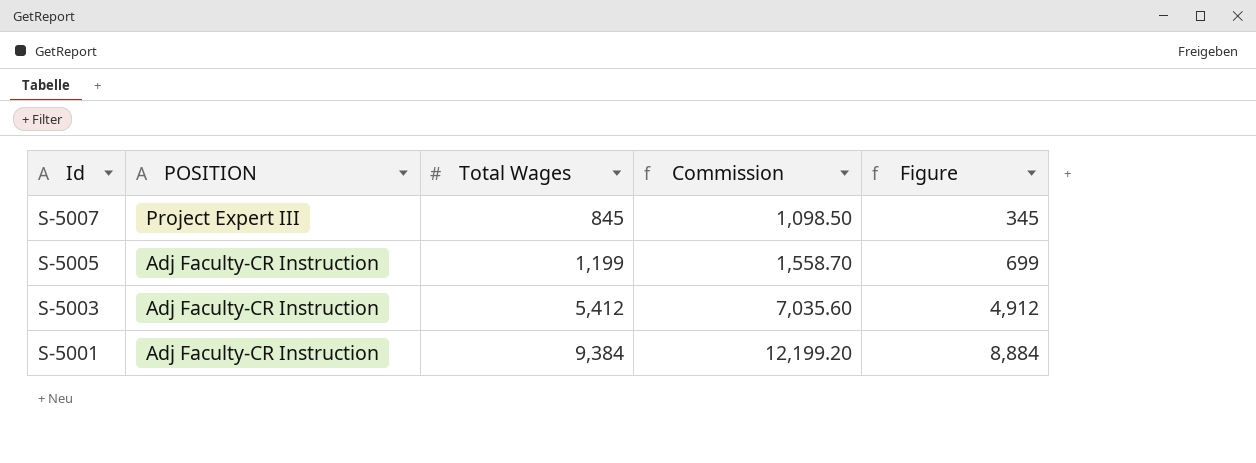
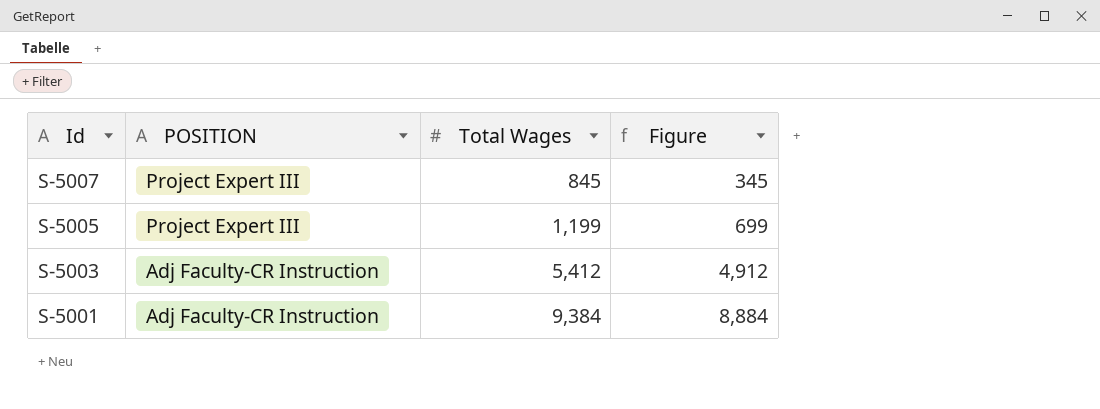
column Commission | formula: [Total Wages] * 1.3 -> none
S-5005 | POSITION: Adj Faculty-CR Instruction -> Project Expert III

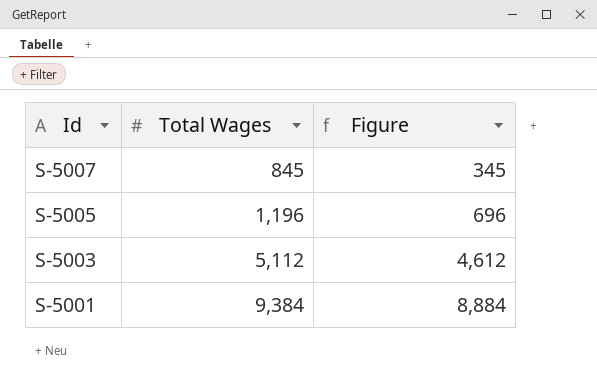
column POSITION | position: 2 -> none
S-5005 | Total Wages: 1,199 -> 1,196
S-5005 | Figure: 699 -> 696
S-5003 | Total Wages: 5,412 -> 5,112
S-5003 | Figure: 4,912 -> 4,612

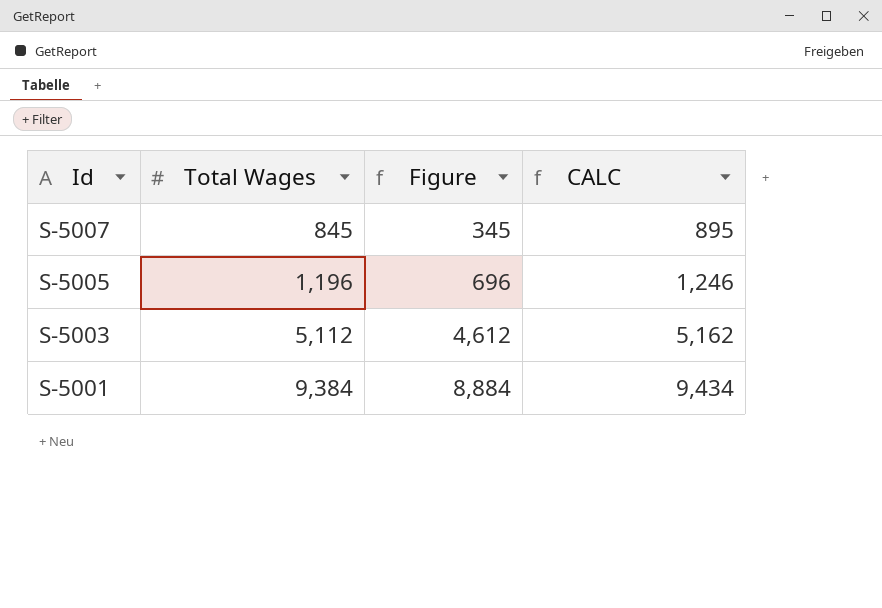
column CALC | formula: none -> [Total Wages] + 50

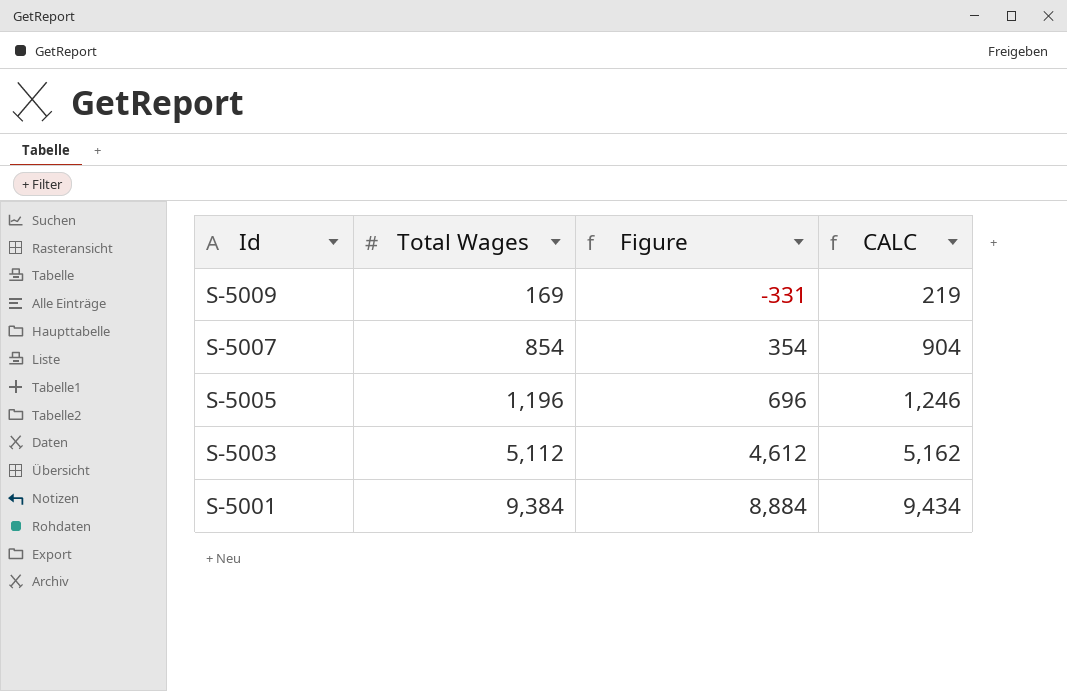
row S-5009: none -> 169 | -331 | 219
S-5007 | Total Wages: 845 -> 854
S-5007 | Figure: 345 -> 354
S-5007 | CALC: 895 -> 904

